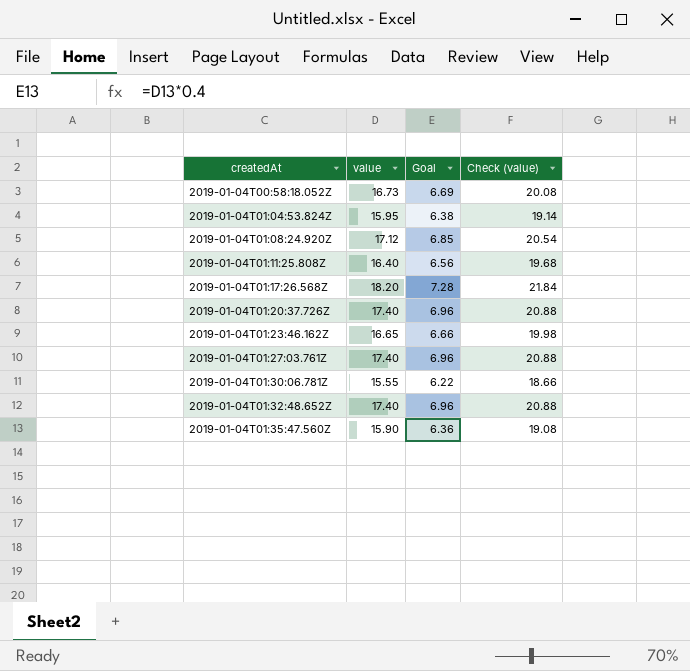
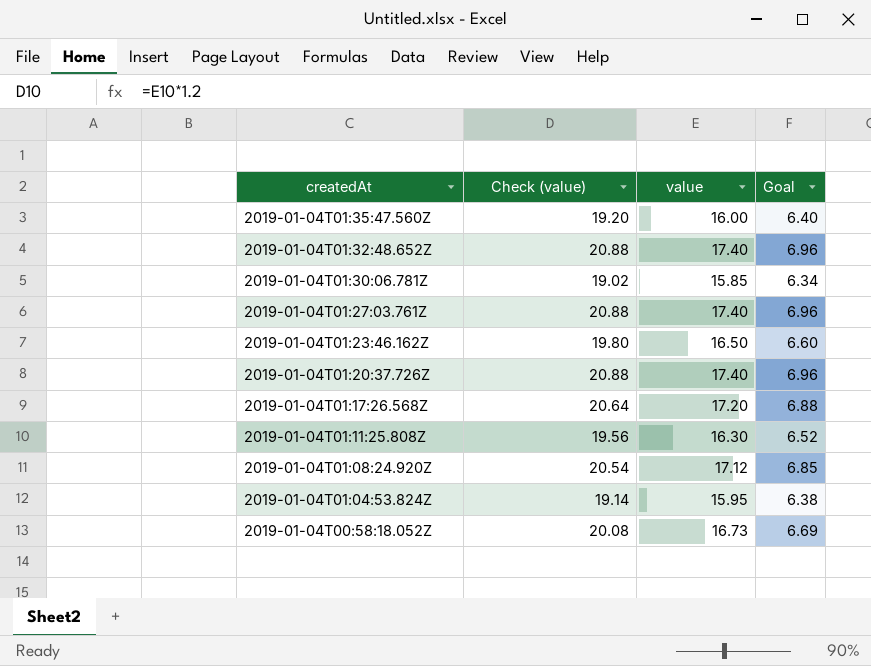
row order: createdAt ascending -> createdAt descending
column Check (value) | position: 4 -> 2
2019-01-04T01:35:47.560Z | Check (value): 19.08 -> 19.20
2019-01-04T01:35:47.560Z | value: 15.90 -> 16.00
2019-01-04T01:35:47.560Z | Goal: 6.36 -> 6.40
2019-01-04T01:30:06.781Z | Check (value): 18.66 -> 19.02
2019-01-04T01:30:06.781Z | value: 15.55 -> 15.85
2019-01-04T01:30:06.781Z | Goal: 6.22 -> 6.34
2019-01-04T01:23:46.162Z | Check (value): 19.98 -> 19.80
2019-01-04T01:23:46.162Z | value: 16.65 -> 16.50
2019-01-04T01:23:46.162Z | Goal: 6.66 -> 6.60
2019-01-04T01:17:26.568Z | Check (value): 21.84 -> 20.64
2019-01-04T01:17:26.568Z | value: 18.20 -> 17.20
2019-01-04T01:17:26.568Z | Goal: 7.28 -> 6.88
2019-01-04T01:11:25.808Z | Check (value): 19.68 -> 19.56
2019-01-04T01:11:25.808Z | value: 16.40 -> 16.30
2019-01-04T01:11:25.808Z | Goal: 6.56 -> 6.52

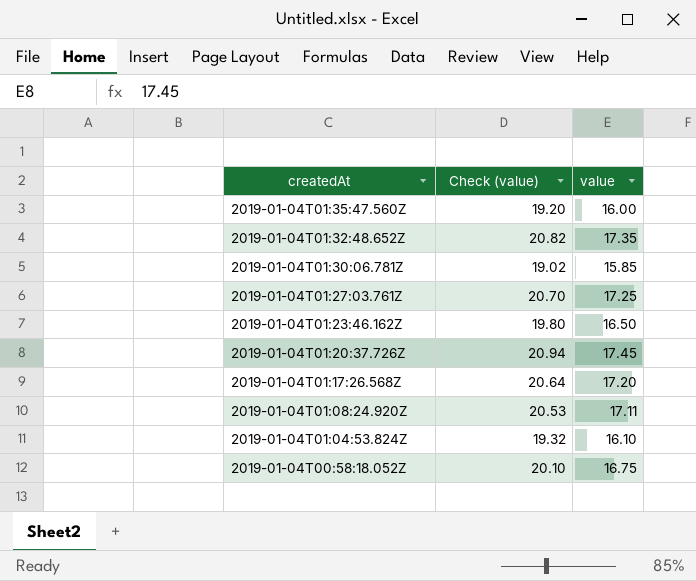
column Goal | formula: [value] * 0.4 -> none
row 2019-01-04T01:11:25.808Z: 19.56 | 16.30 | 6.52 -> none
2019-01-04T01:32:48.652Z | Check (value): 20.88 -> 20.82
2019-01-04T01:32:48.652Z | value: 17.40 -> 17.35
2019-01-04T01:27:03.761Z | Check (value): 20.88 -> 20.70
2019-01-04T01:27:03.761Z | value: 17.40 -> 17.25
2019-01-04T01:20:37.726Z | Check (value): 20.88 -> 20.94
2019-01-04T01:20:37.726Z | value: 17.40 -> 17.45
2019-01-04T01:08:24.920Z | Check (value): 20.54 -> 20.53
2019-01-04T01:08:24.920Z | value: 17.12 -> 17.11
2019-01-04T01:04:53.824Z | Check (value): 19.14 -> 19.32
2019-01-04T01:04:53.824Z | value: 15.95 -> 16.10
2019-01-04T00:58:18.052Z | Check (value): 20.08 -> 20.10
2019-01-04T00:58:18.052Z | value: 16.73 -> 16.75

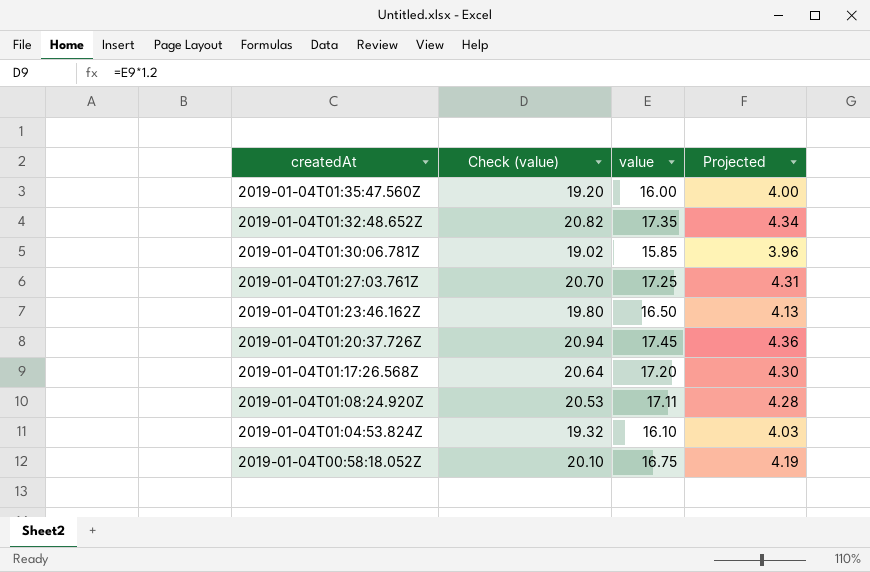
column Projected | formula: none -> [value] * 0.25

